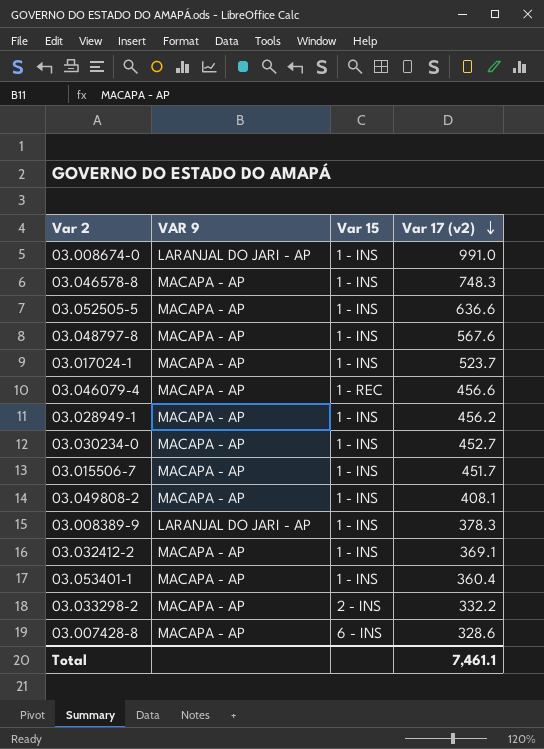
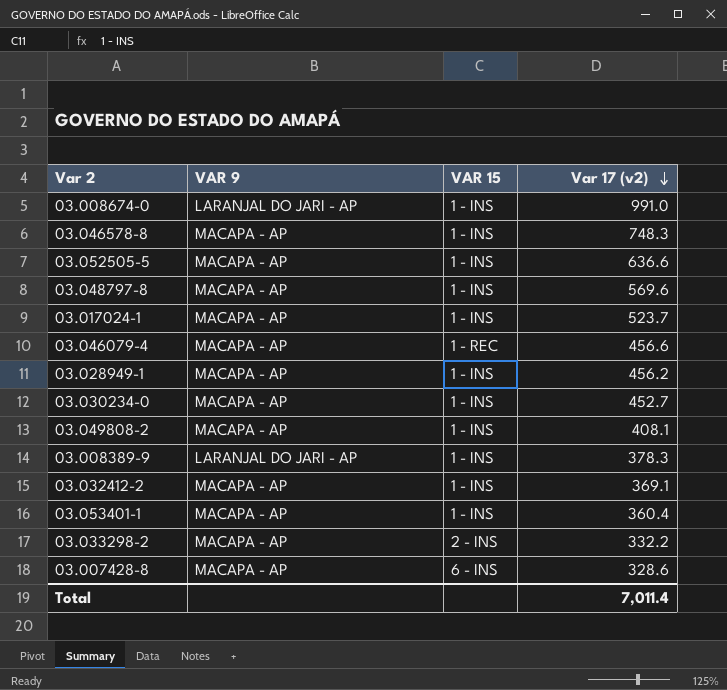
column name: Var 15 -> VAR 15
row 03.015506-7: MACAPA - AP | 1 - INS | 451.7 -> none
03.048797-8 | Var 17 (v2): 567.6 -> 569.6
Total | Var 17 (v2): 7,461.1 -> 7,011.4

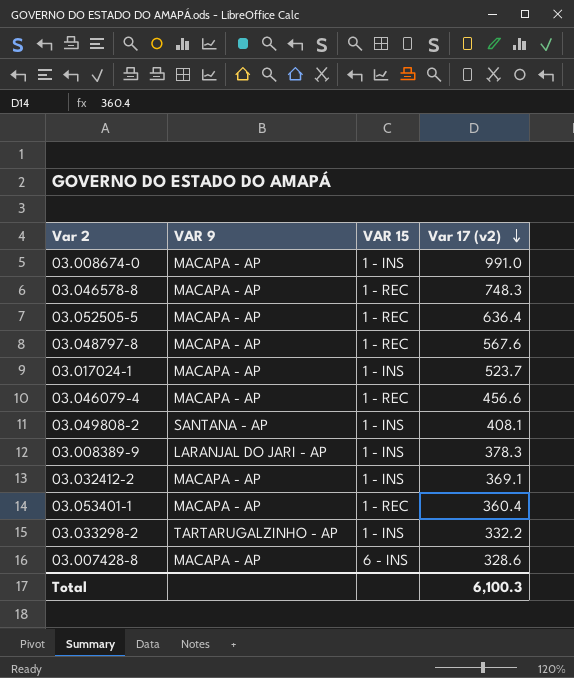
row 03.028949-1: MACAPA - AP | 1 - INS | 456.2 -> none
row 03.030234-0: MACAPA - AP | 1 - INS | 452.7 -> none
03.008674-0 | VAR 9: LARANJAL DO JARI - AP -> MACAPA - AP
03.046578-8 | VAR 15: 1 - INS -> 1 - REC
03.052505-5 | VAR 15: 1 - INS -> 1 - REC
03.052505-5 | Var 17 (v2): 636.6 -> 636.4
03.048797-8 | VAR 15: 1 - INS -> 1 - REC
03.048797-8 | Var 17 (v2): 569.6 -> 567.6
03.049808-2 | VAR 9: MACAPA - AP -> SANTANA - AP
03.053401-1 | VAR 15: 1 - INS -> 1 - REC
03.033298-2 | VAR 9: MACAPA - AP -> TARTARUGALZINHO - AP
03.033298-2 | VAR 15: 2 - INS -> 1 - INS
Total | Var 17 (v2): 7,011.4 -> 6,100.3

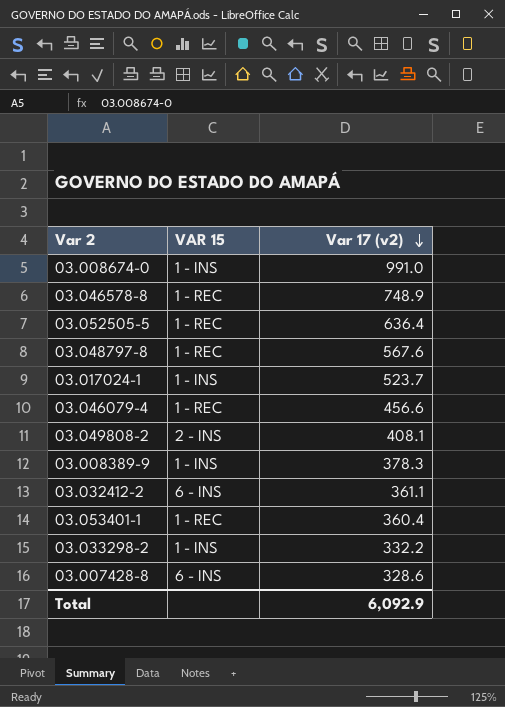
column VAR 9 | position: 2 -> none
03.046578-8 | Var 17 (v2): 748.3 -> 748.9
03.049808-2 | VAR 15: 1 - INS -> 2 - INS
03.032412-2 | VAR 15: 1 - INS -> 6 - INS
03.032412-2 | Var 17 (v2): 369.1 -> 361.1
Total | Var 17 (v2): 6,100.3 -> 6,092.9

